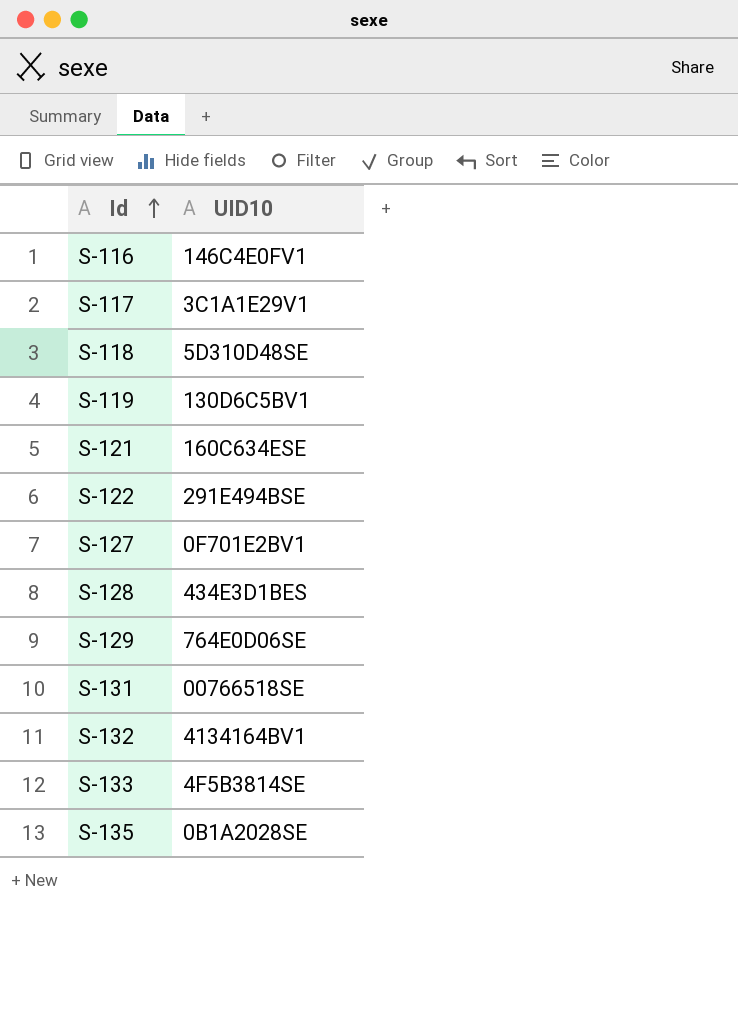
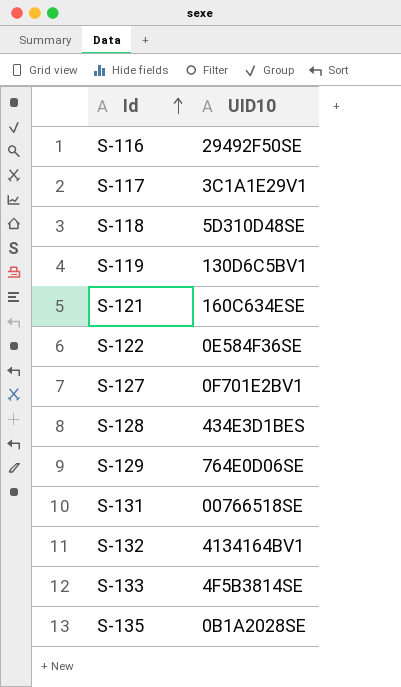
S-116 | UID10: 146C4E0FV1 -> 29492F50SE
S-122 | UID10: 291E494BSE -> 0E584F36SE

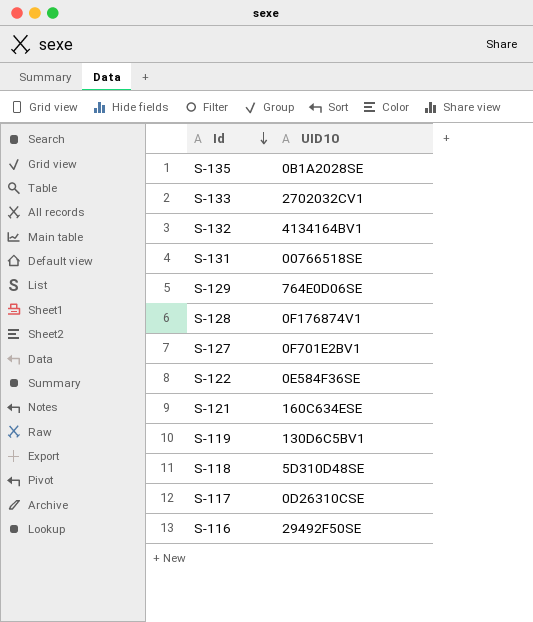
row order: Id ascending -> Id descending
S-133 | UID10: 4F5B3814SE -> 2702032CV1
S-128 | UID10: 434E3D1BES -> 0F176874V1
S-117 | UID10: 3C1A1E29V1 -> 0D26310CSE

